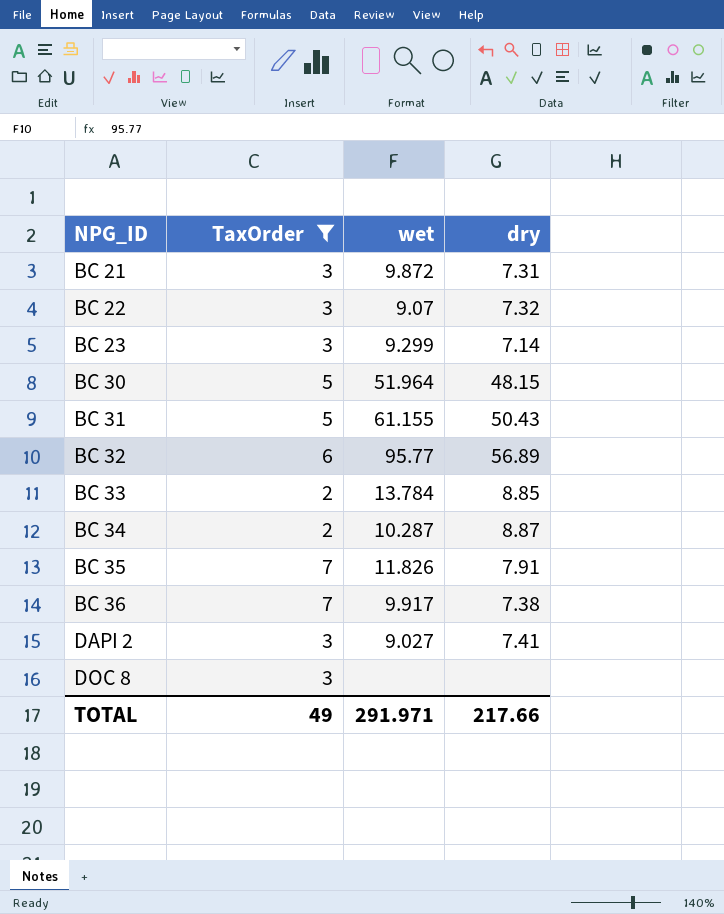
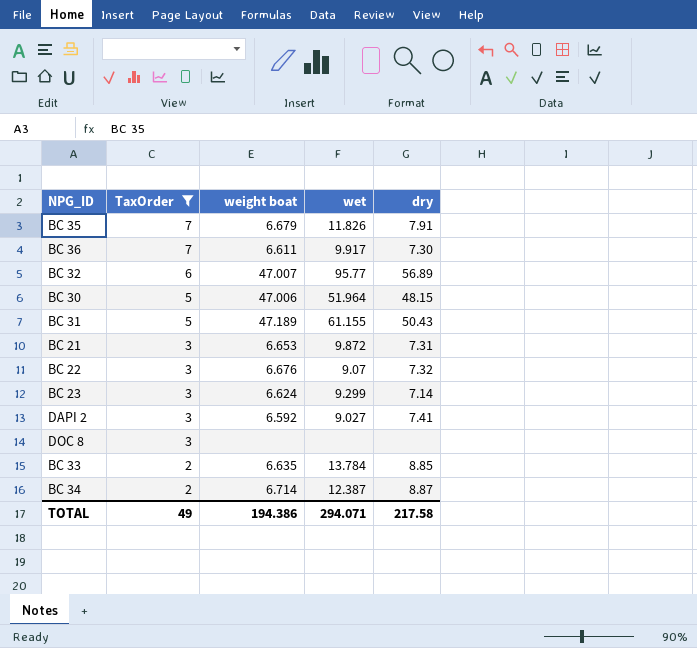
row order: NPG_ID ascending -> TaxOrder descending
column weight boat | position: none -> 3
BC 36 | dry: 7.38 -> 7.30
BC 34 | wet: 10.287 -> 12.387
TOTAL | wet: 291.971 -> 294.071
TOTAL | dry: 217.66 -> 217.58

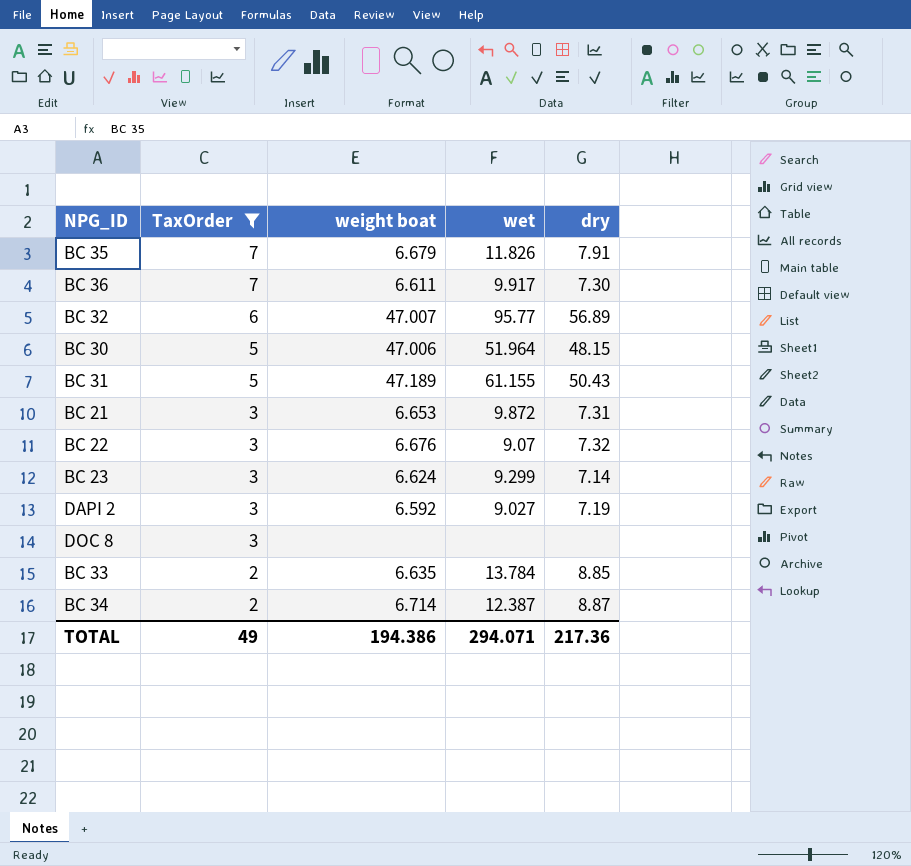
DAPI 2 | dry: 7.41 -> 7.19
TOTAL | dry: 217.58 -> 217.36

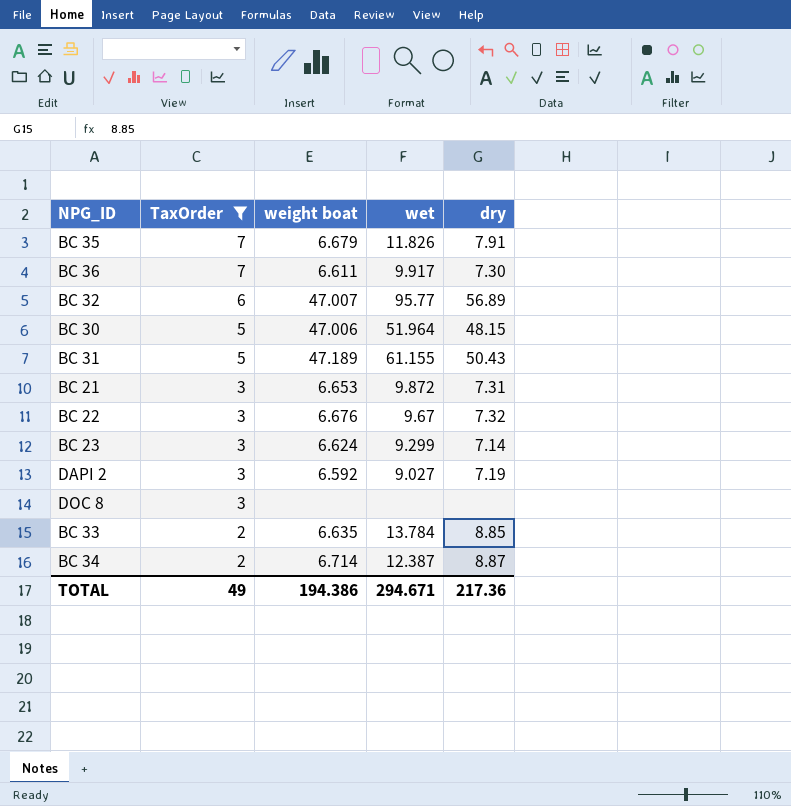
BC 22 | wet: 9.07 -> 9.67
TOTAL | wet: 294.071 -> 294.671

